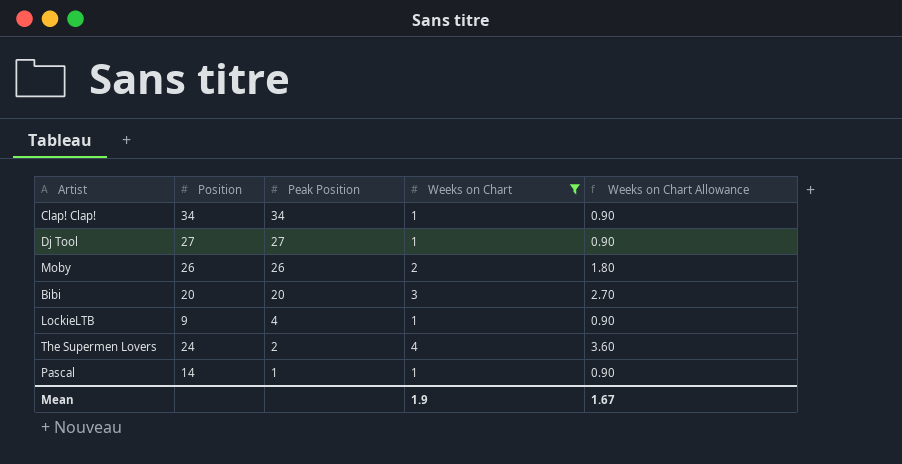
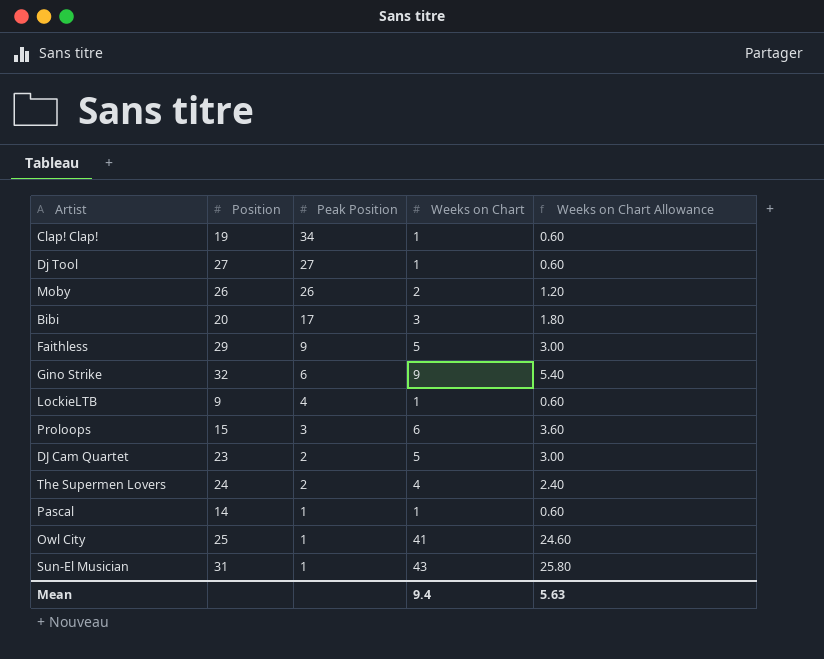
filter: Weeks on Chart <= 4 -> none
column Weeks on Chart Allowance | formula: [Weeks on Chart] * 0.9 -> [Weeks on Chart] * 0.6
Clap! Clap! | Position: 34 -> 19
Bibi | Peak Position: 20 -> 17
Mean | Weeks on Chart: 1.9 -> 9.4
Mean | Weeks on Chart Allowance: 1.67 -> 5.63

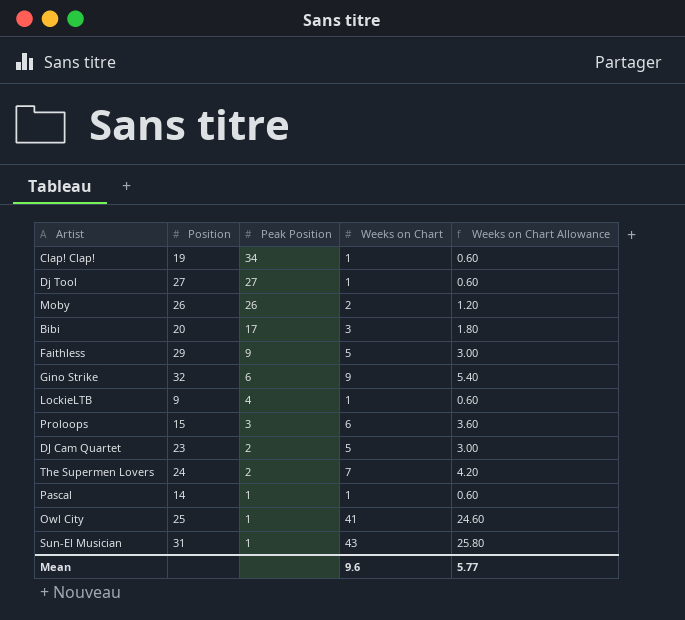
The Supermen Lovers | Weeks on Chart: 4 -> 7
The Supermen Lovers | Weeks on Chart Allowance: 2.40 -> 4.20
Mean | Weeks on Chart: 9.4 -> 9.6
Mean | Weeks on Chart Allowance: 5.63 -> 5.77

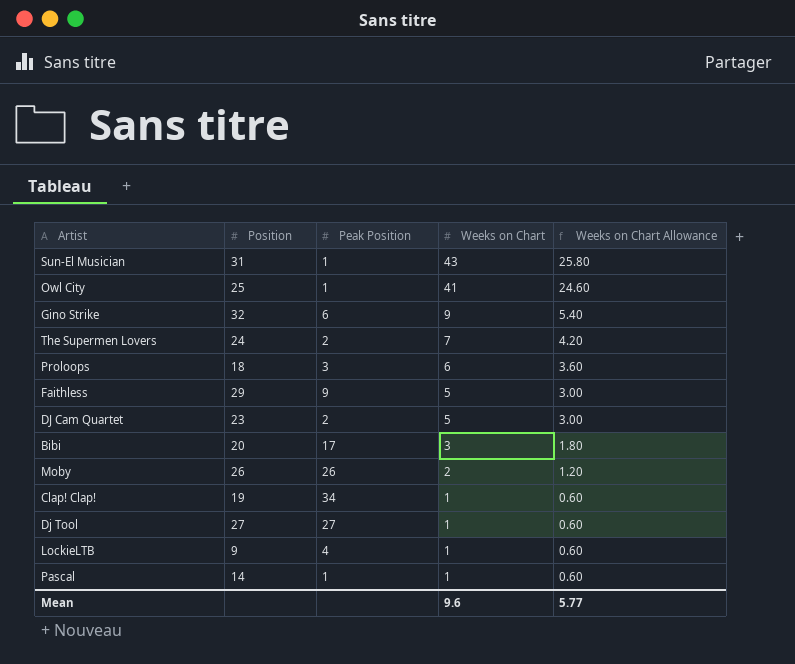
row order: Peak Position descending -> Weeks on Chart descending
Proloops | Position: 15 -> 18

